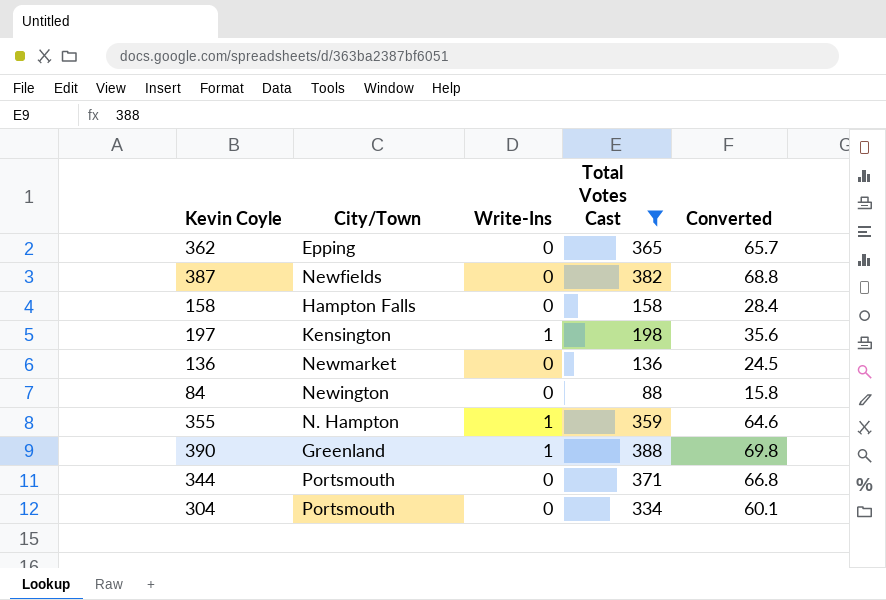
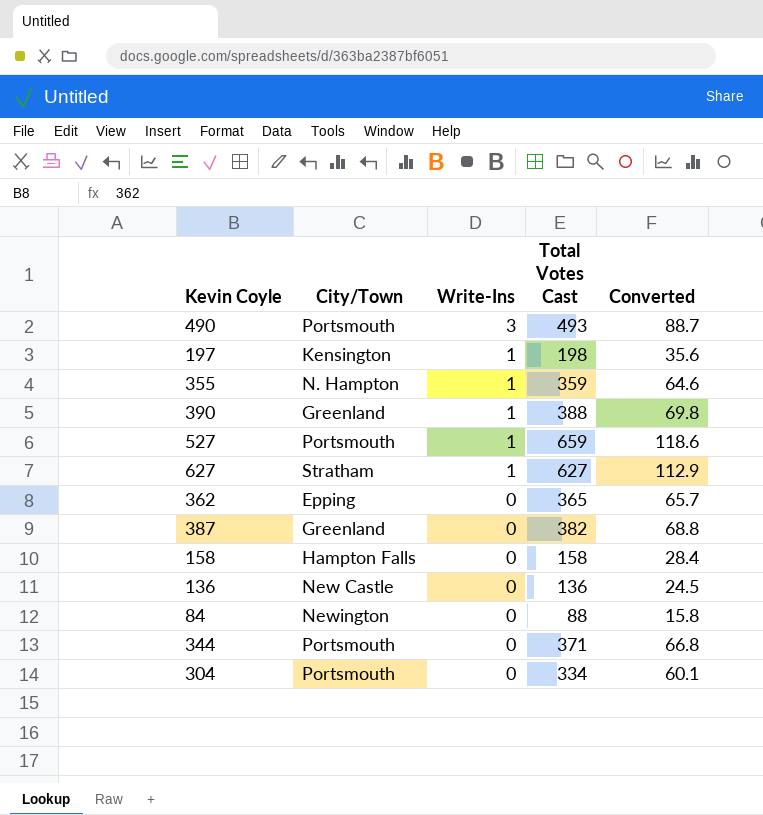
filter: Total Votes Cast <= 388 -> none
row order: none -> Write-Ins descending
387 | City/Town: Newfields -> Greenland
136 | City/Town: Newmarket -> New Castle

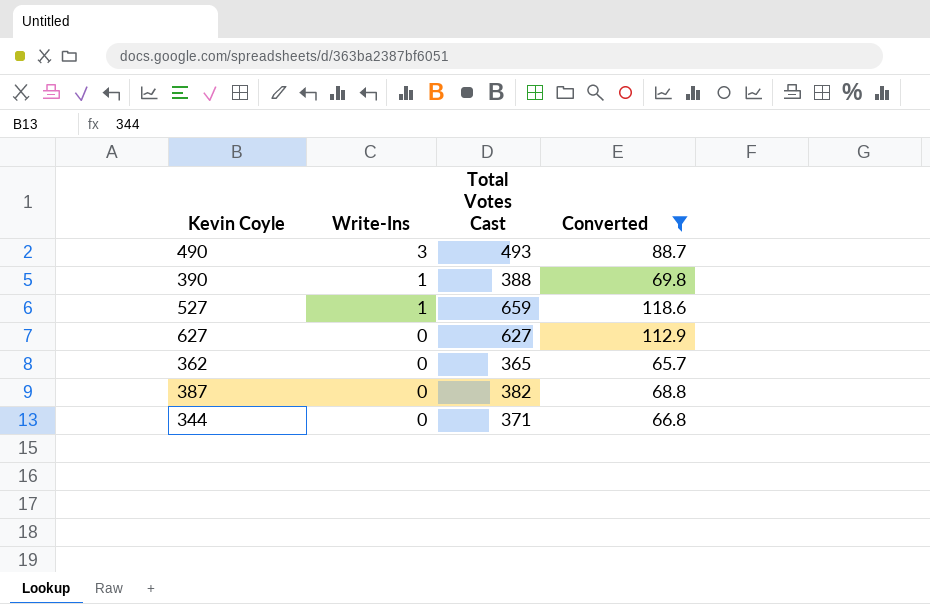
filter: none -> Converted >= 65.7
column City/Town | position: 2 -> none
627 | Write-Ins: 1 -> 0

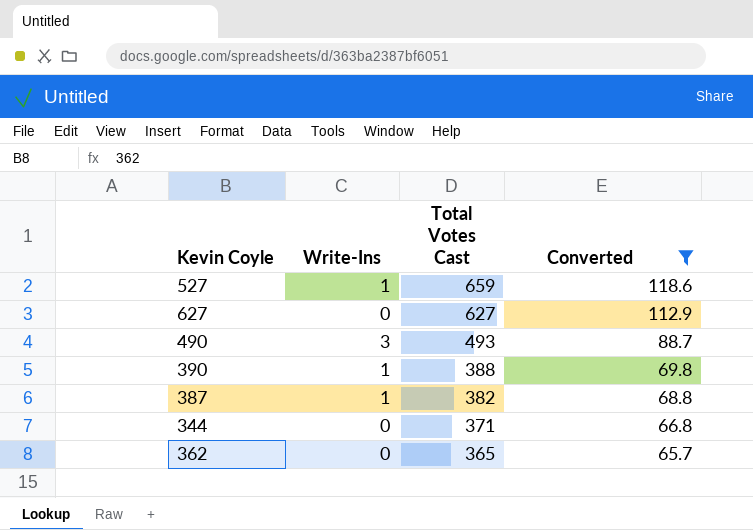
row order: Write-Ins descending -> Total Votes Cast descending
387 | Write-Ins: 0 -> 1

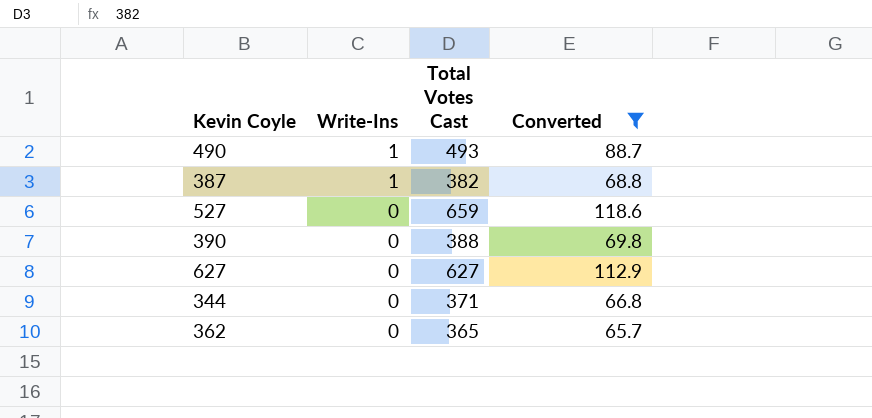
row order: Total Votes Cast descending -> Write-Ins descending
490 | Write-Ins: 3 -> 1
527 | Write-Ins: 1 -> 0
390 | Write-Ins: 1 -> 0

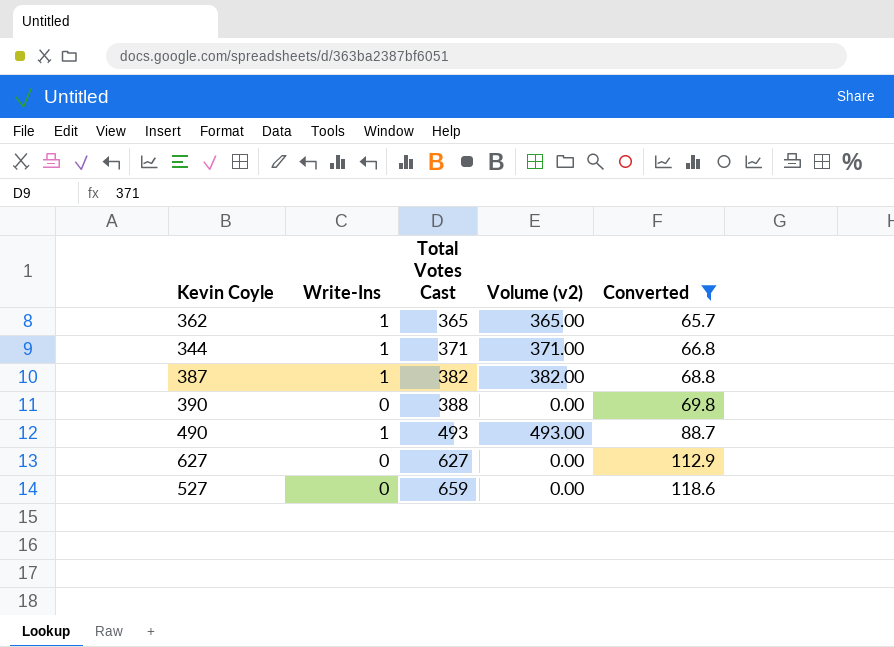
row order: Write-Ins descending -> Total Votes Cast ascending
column Volume (v2) | formula: none -> [Write-Ins] * [Total Votes Cast]
362 | Write-Ins: 0 -> 1
344 | Write-Ins: 0 -> 1

